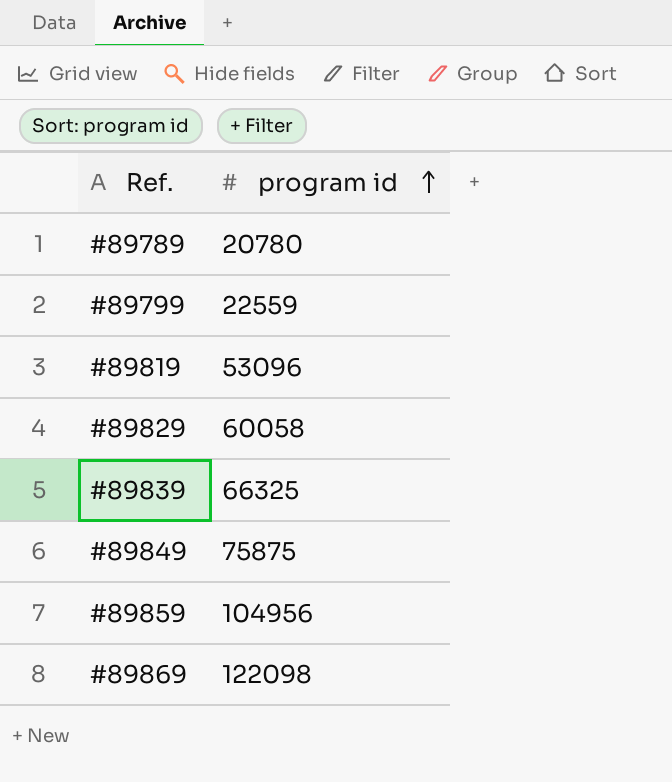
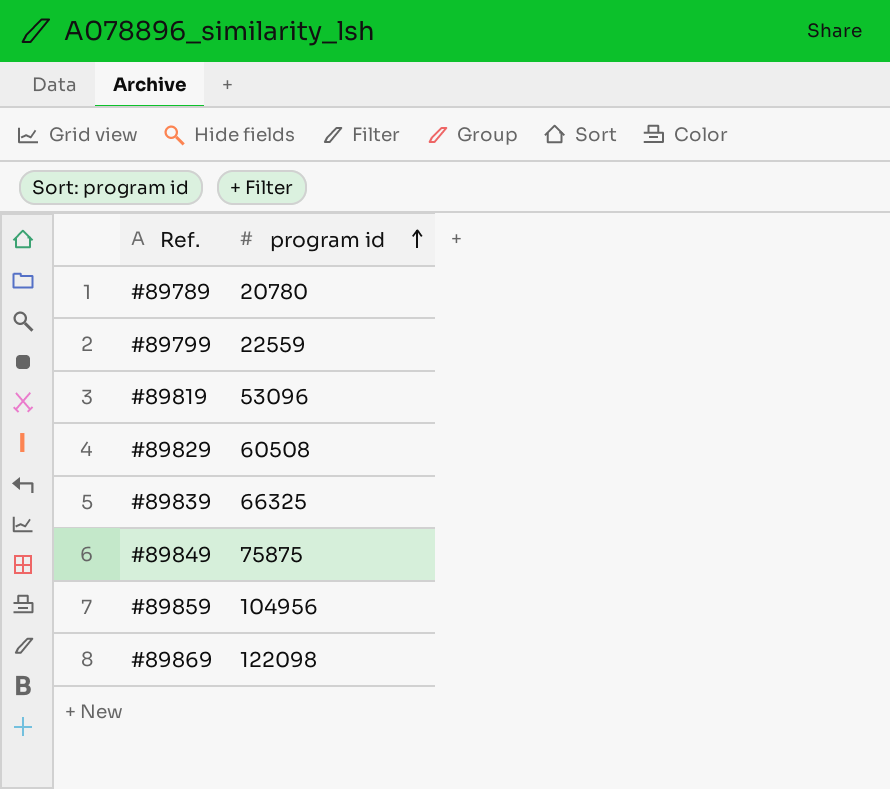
#89829 | program id: 60058 -> 60508

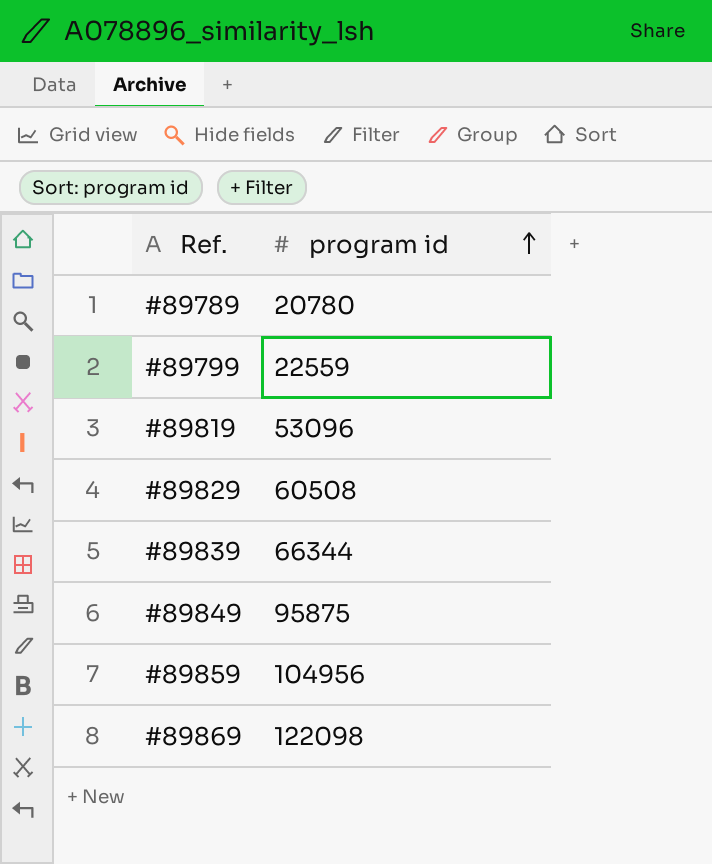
#89839 | program id: 66325 -> 66344
#89849 | program id: 75875 -> 95875

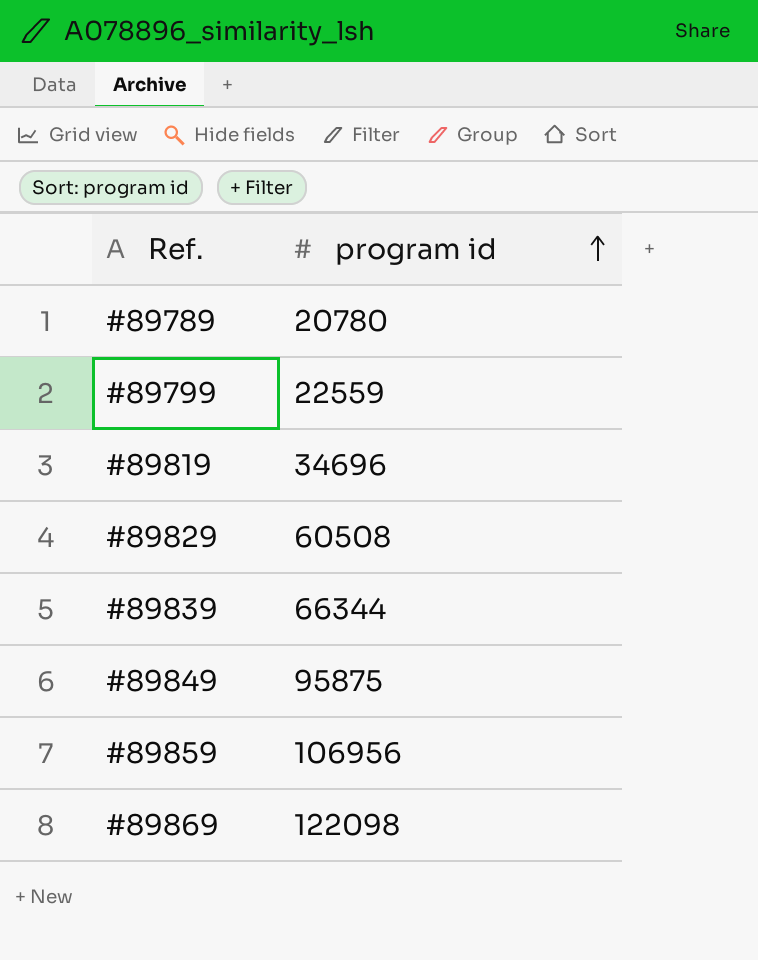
#89819 | program id: 53096 -> 34696
#89859 | program id: 104956 -> 106956

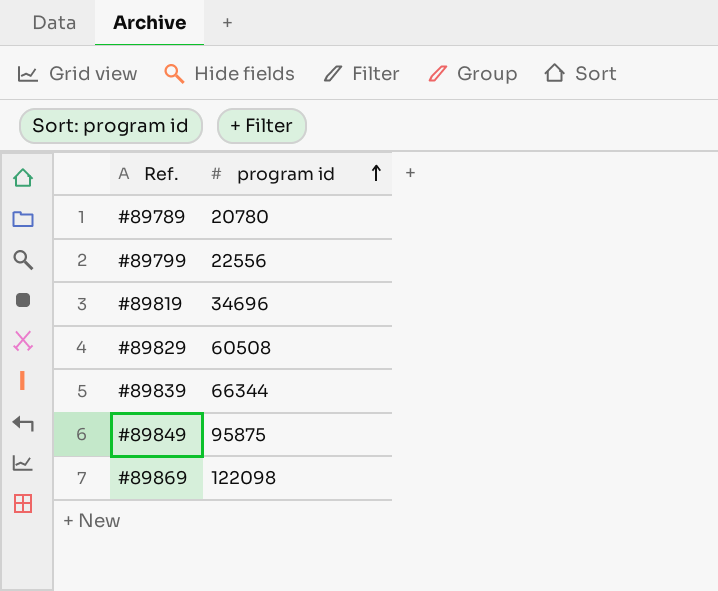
row #89859: 106956 -> none
#89799 | program id: 22559 -> 22556

